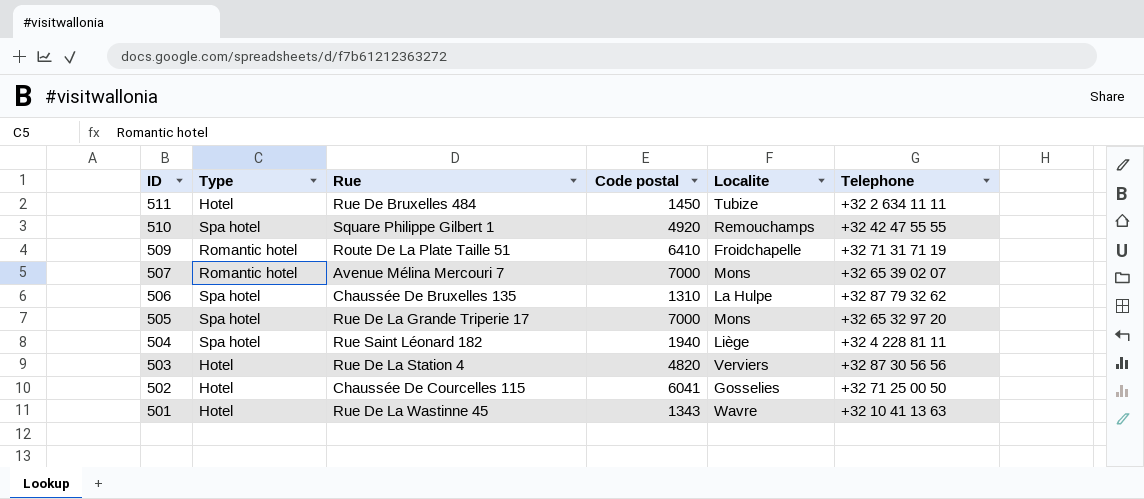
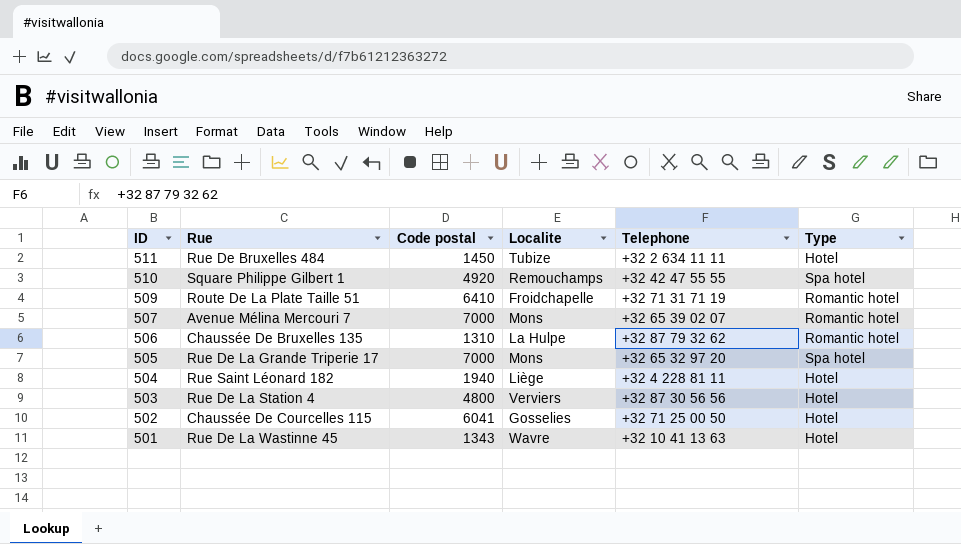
column Type | position: 2 -> 6
506 | Type: Spa hotel -> Romantic hotel
504 | Type: Spa hotel -> Hotel
503 | Code postal: 4820 -> 4800

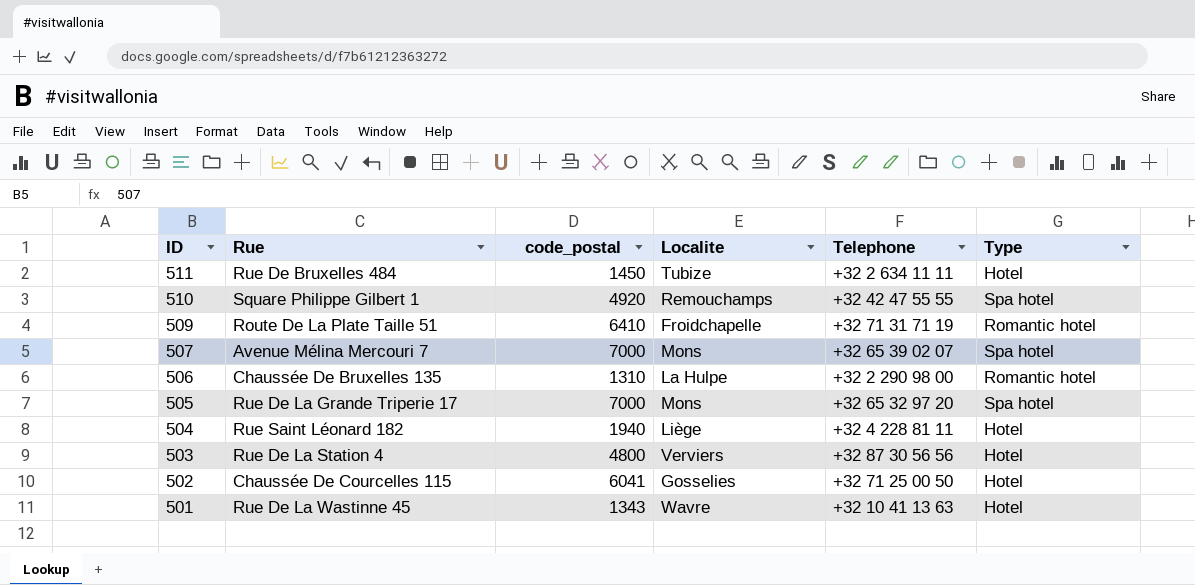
column name: Code postal -> code_postal
507 | Type: Romantic hotel -> Spa hotel
506 | Telephone: +32 87 79 32 62 -> +32 2 290 98 00

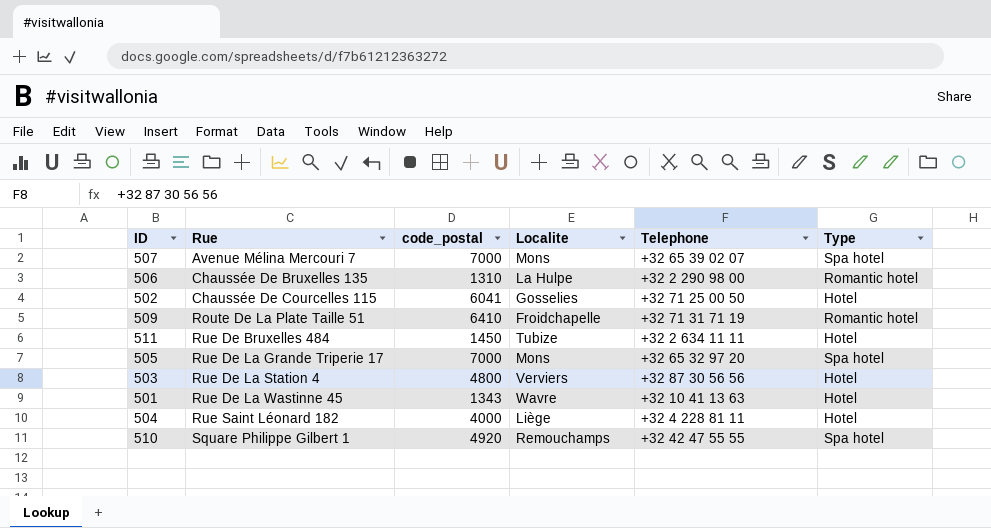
row order: ID descending -> Rue ascending
504 | code_postal: 1940 -> 4000

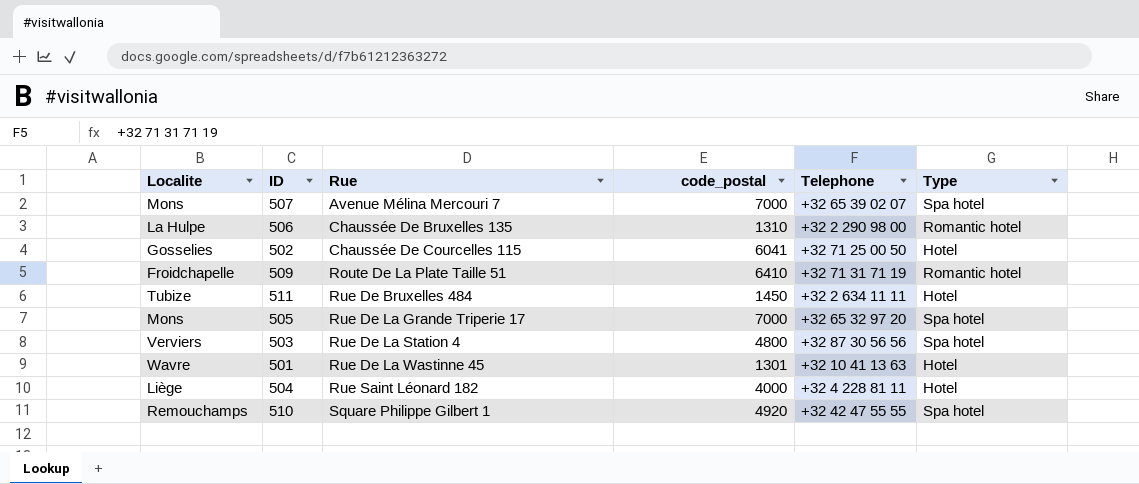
column Localite | position: 4 -> 1
503 | Type: Hotel -> Spa hotel
501 | code_postal: 1343 -> 1301

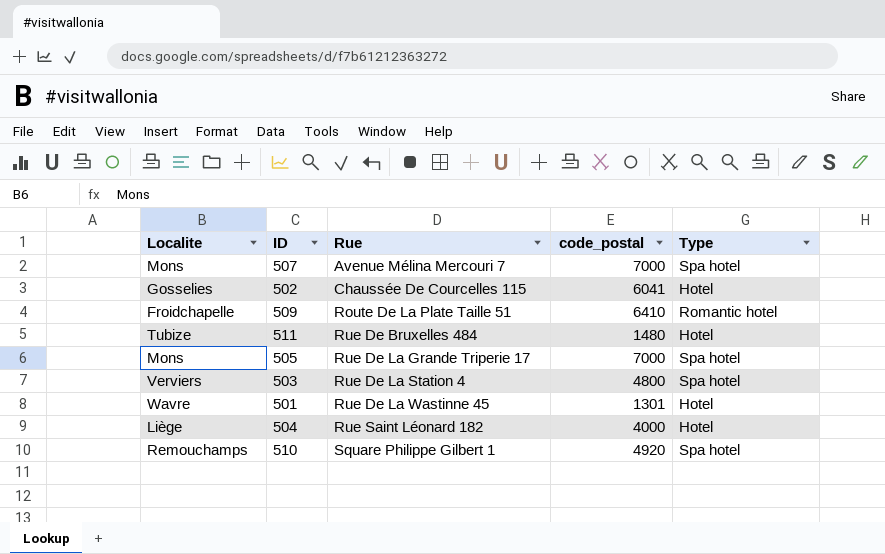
column Telephone | position: 5 -> none
row 506: La Hulpe | Chaussée De Bruxelles 135 | 1310 | +32 2 290 98 00 | Romantic hotel -> none
511 | code_postal: 1450 -> 1480

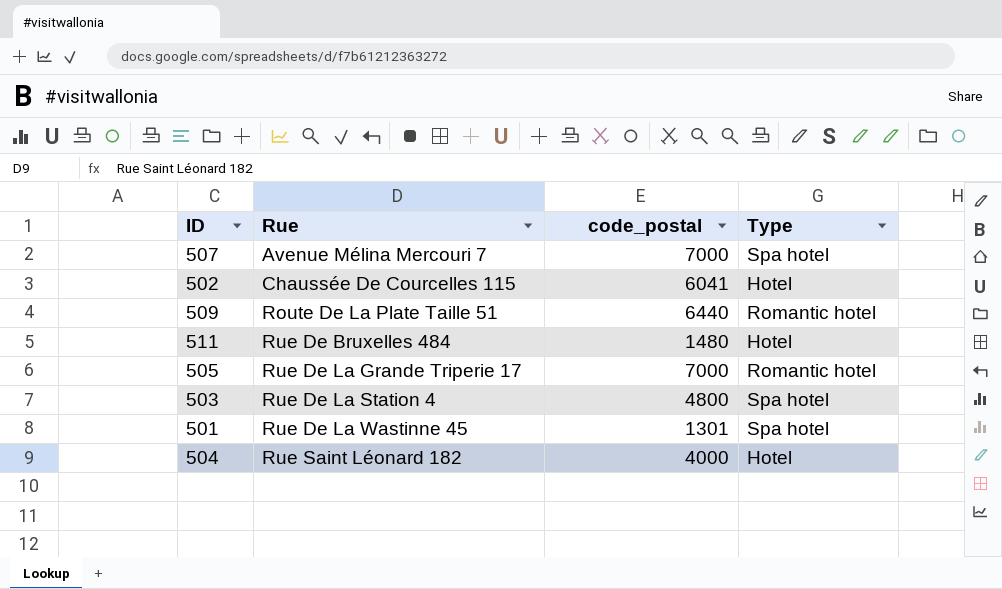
column Localite | position: 1 -> none
row 510: Remouchamps | Square Philippe Gilbert 1 | 4920 | Spa hotel -> none
509 | code_postal: 6410 -> 6440
505 | Type: Spa hotel -> Romantic hotel
501 | Type: Hotel -> Spa hotel

